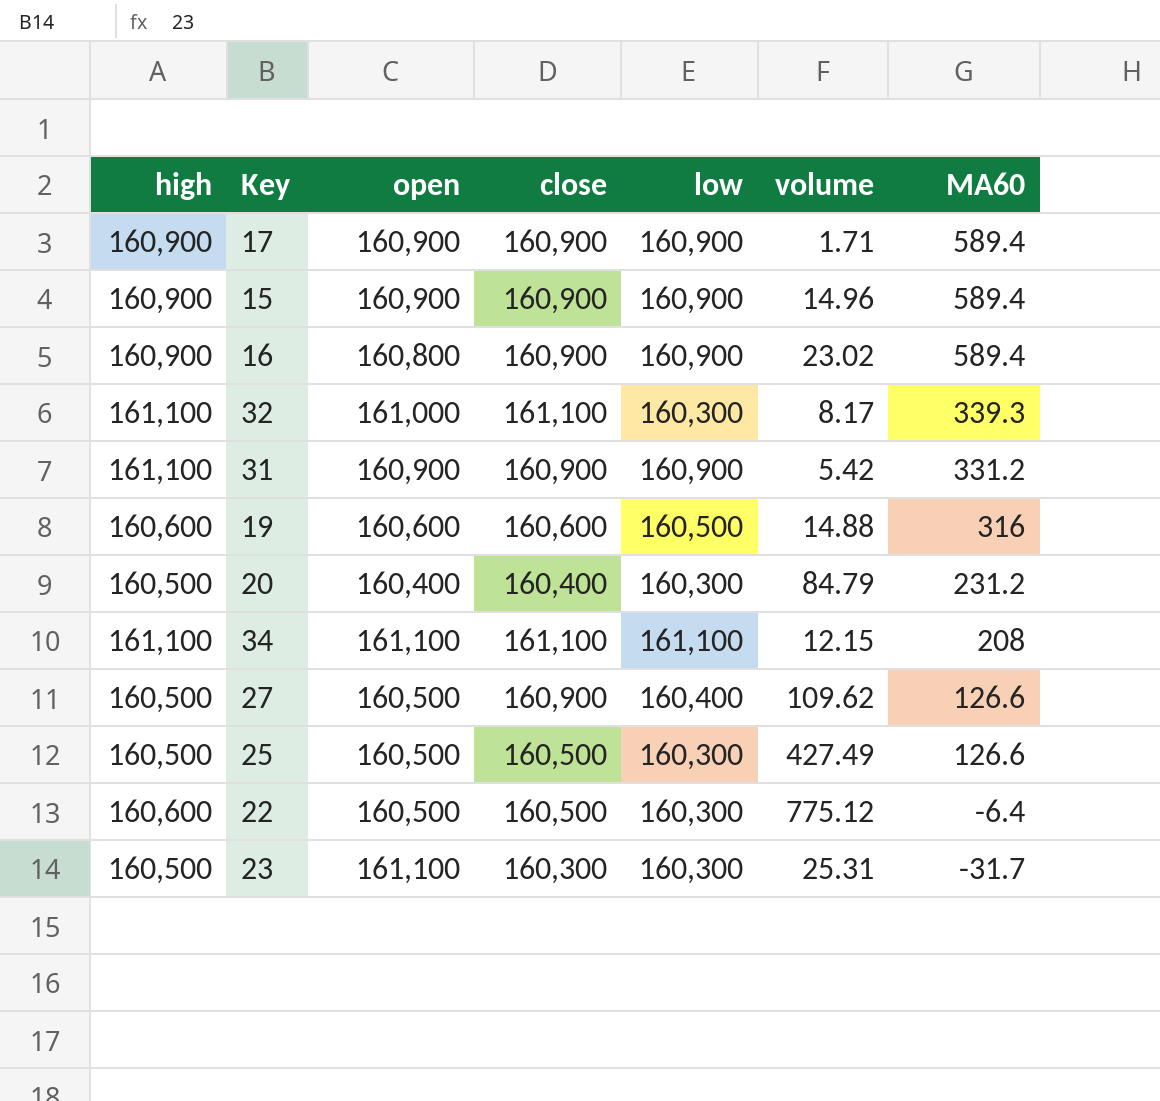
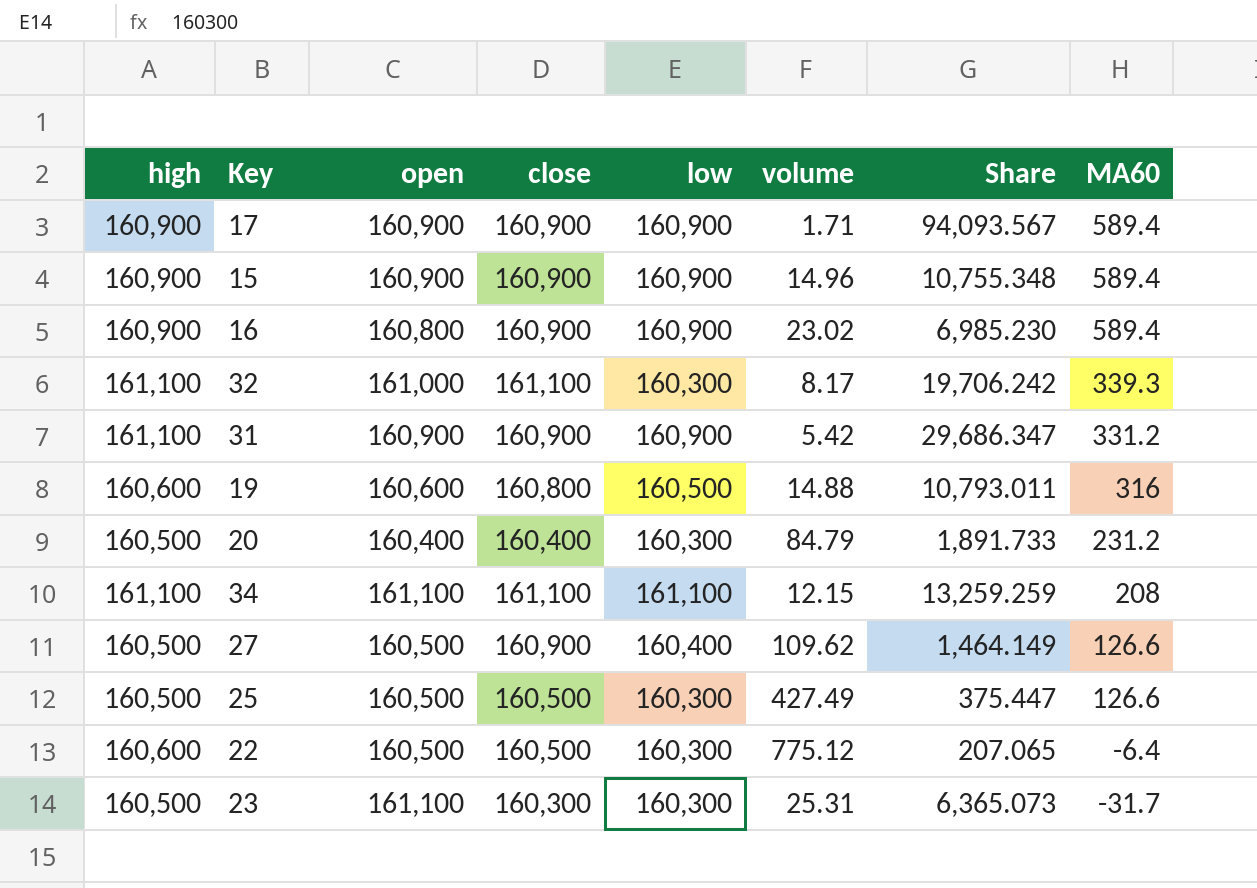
column Share | formula: none -> [open] / [volume]
19 | close: 160,600 -> 160,800

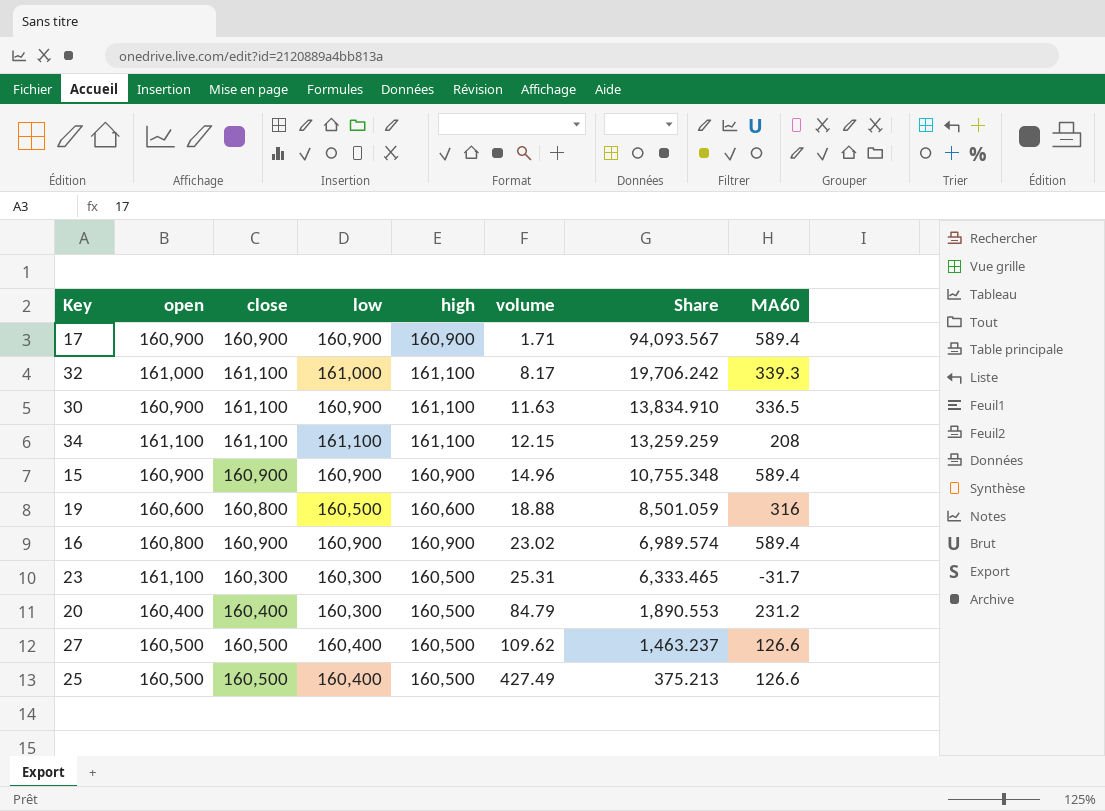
row order: MA60 descending -> volume ascending
column high | position: 1 -> 5
column Share | formula: [open] / [volume] -> [low] / [volume]
row 31: 161,100 | 160,900 | 160,900 | 160,900 | 5.42 | 29,686.347 | 331.2 -> none
row 22: 160,600 | 160,500 | 160,500 | 160,300 | 775.12 | 207.065 | -6.4 -> none
32 | low: 160,300 -> 161,000
row 30: none -> 160,900 | 161,100 | 160,900 | 161,100 | 11.63 | 13,834.910 | 336.5
19 | volume: 14.88 -> 18.88
27 | close: 160,900 -> 160,500
25 | low: 160,300 -> 160,400

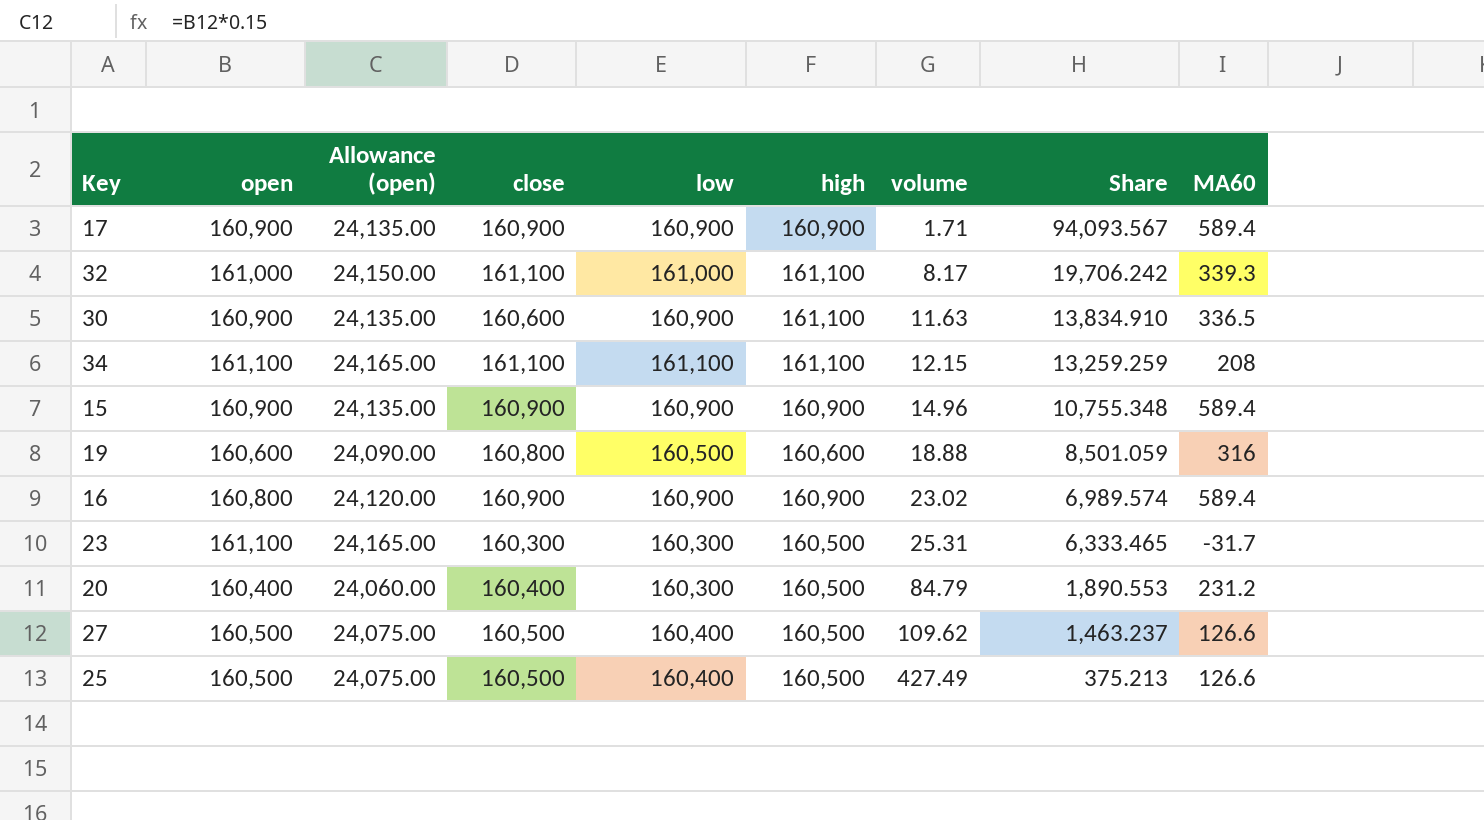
column Allowance (open) | formula: none -> [open] * 0.15
30 | close: 161,100 -> 160,600

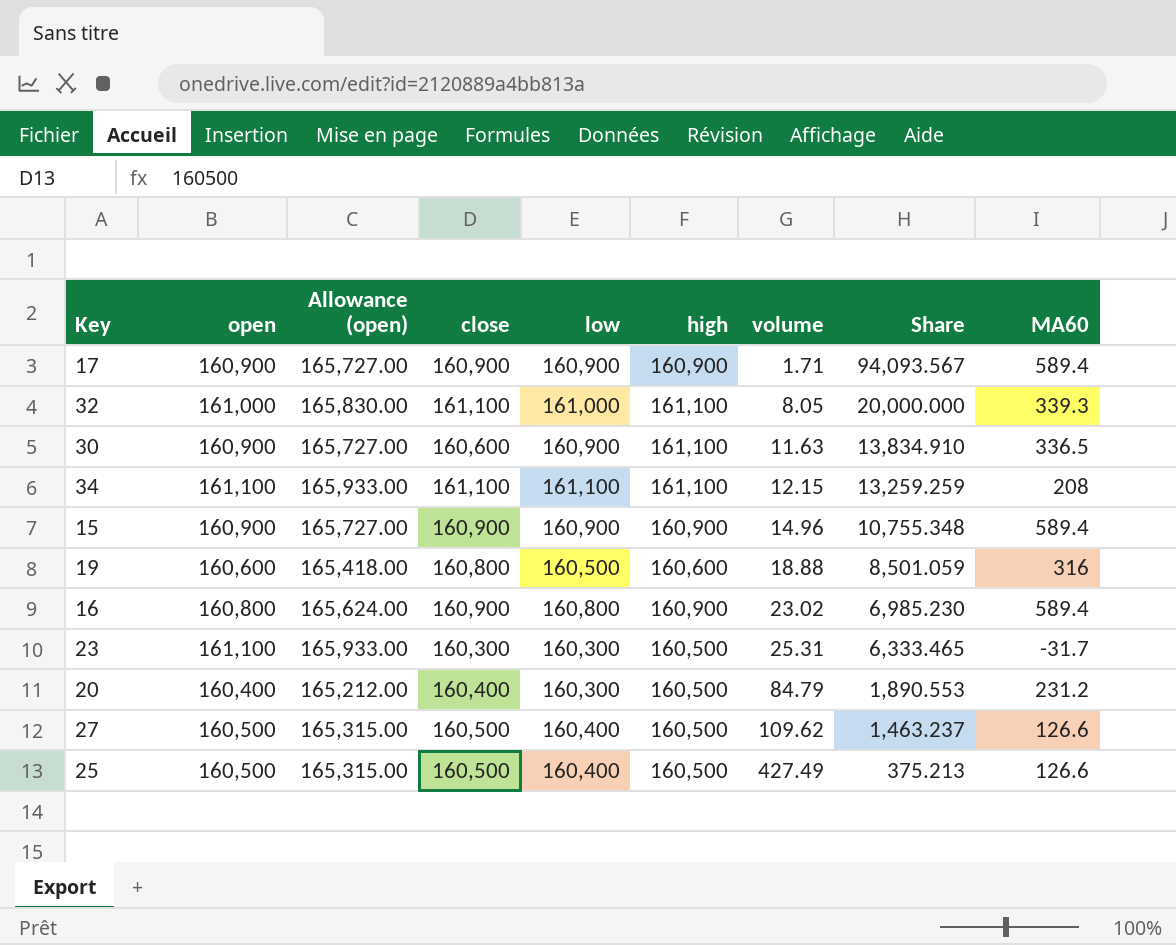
column Allowance (open) | formula: [open] * 0.15 -> [open] * 1.03
32 | volume: 8.17 -> 8.05
32 | Share: 19,706.242 -> 20,000.000
16 | low: 160,900 -> 160,800
16 | Share: 6,989.574 -> 6,985.230

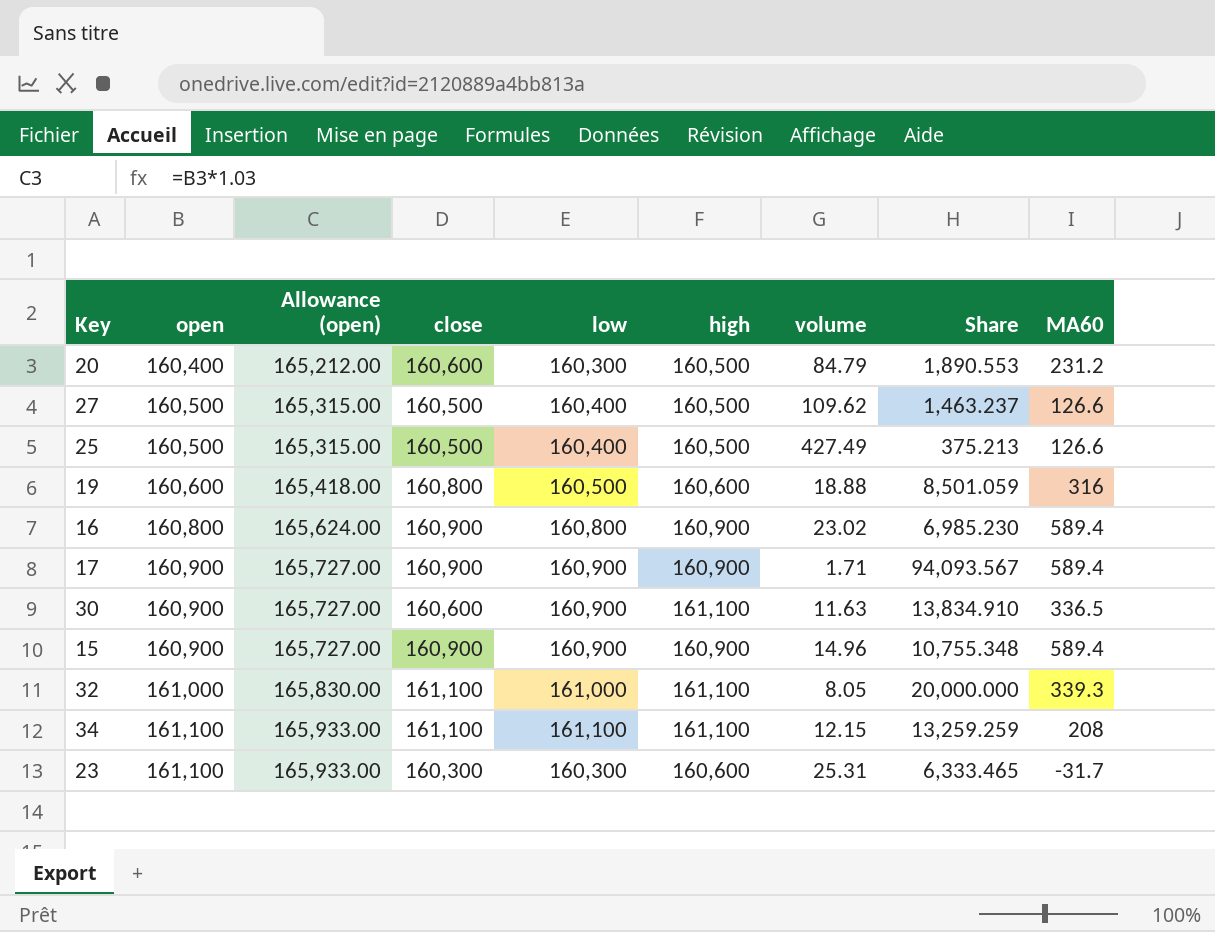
row order: volume ascending -> open ascending
20 | close: 160,400 -> 160,600
23 | high: 160,500 -> 160,600

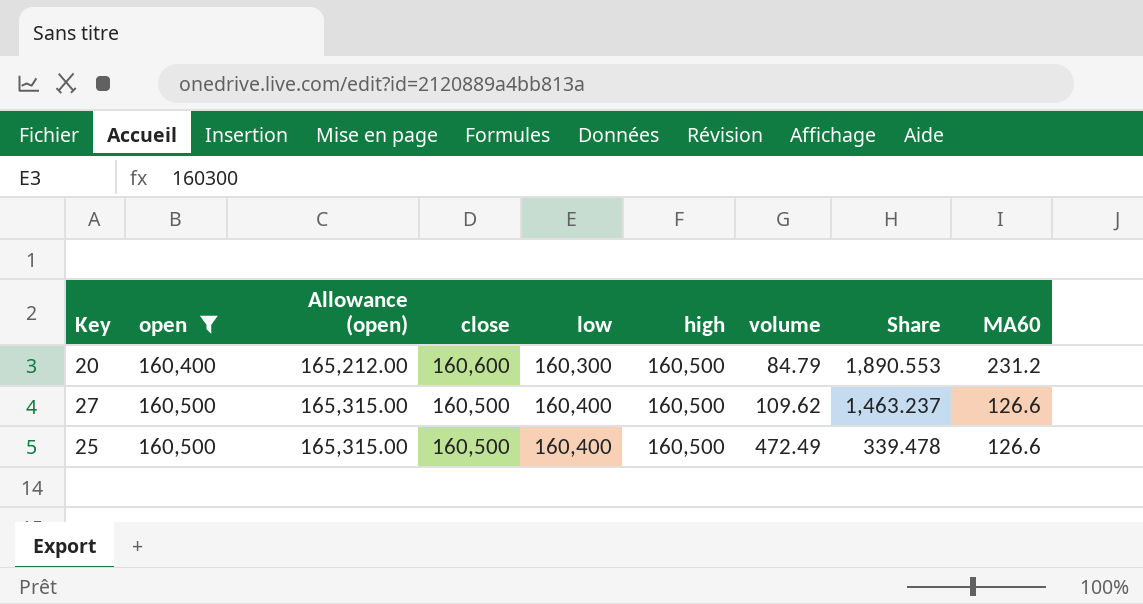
filter: none -> open <= 160,500
25 | volume: 427.49 -> 472.49
25 | Share: 375.213 -> 339.478

